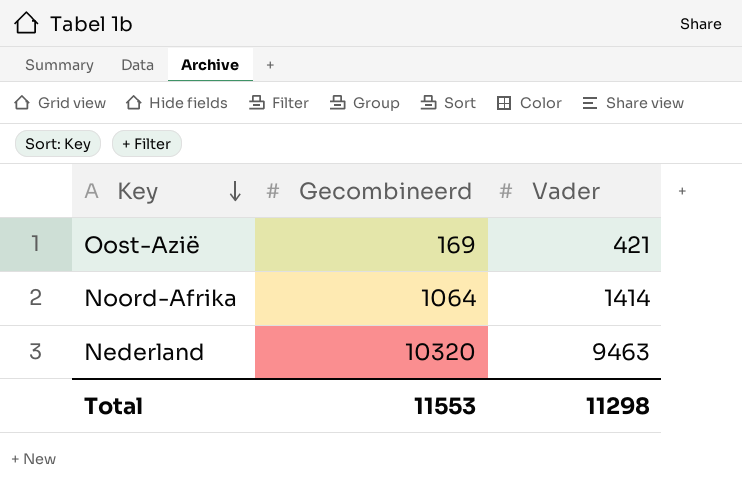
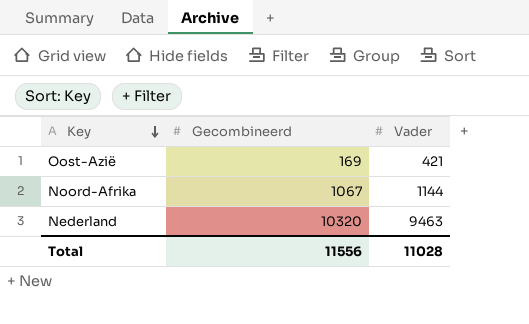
Noord-Afrika | Gecombineerd: 1064 -> 1067
Noord-Afrika | Vader: 1414 -> 1144
Total | Gecombineerd: 11553 -> 11556
Total | Vader: 11298 -> 11028

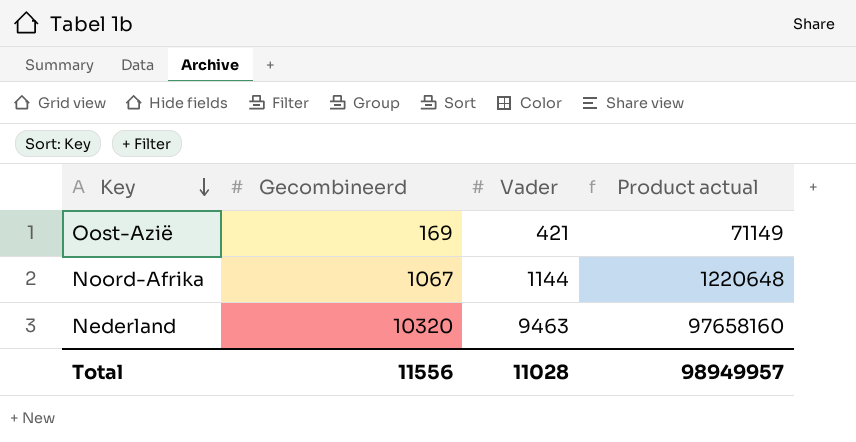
column Product actual | formula: none -> [Gecombineerd] * [Vader]

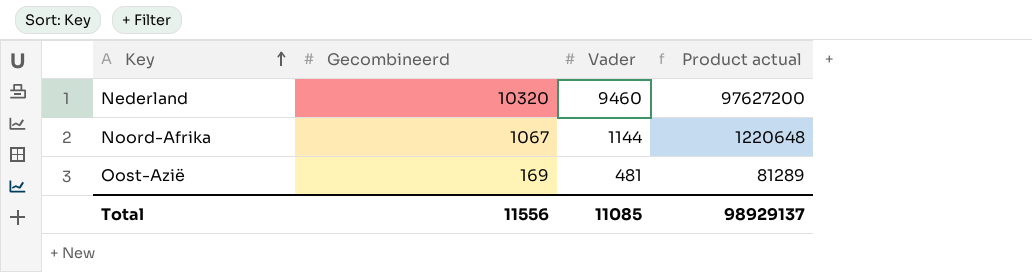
row order: Key descending -> Key ascending
Nederland | Vader: 9463 -> 9460
Nederland | Product actual: 97658160 -> 97627200
Oost-Azië | Vader: 421 -> 481
Oost-Azië | Product actual: 71149 -> 81289
Total | Vader: 11028 -> 11085
Total | Product actual: 98949957 -> 98929137

